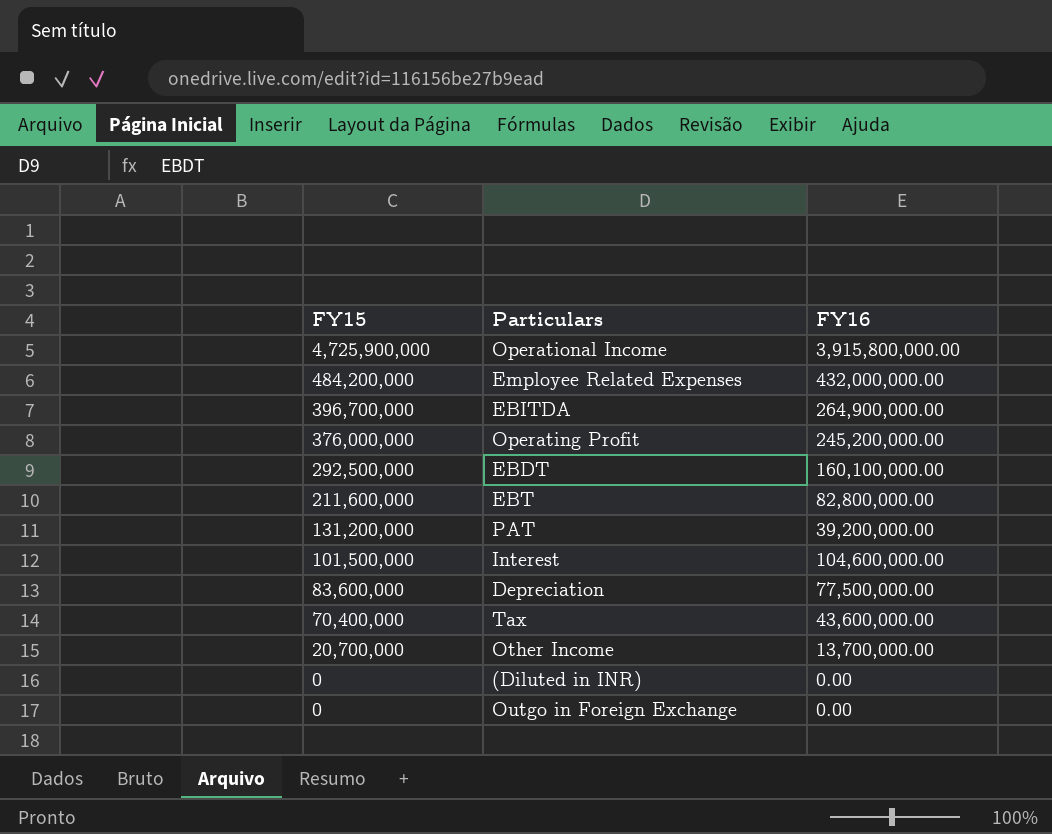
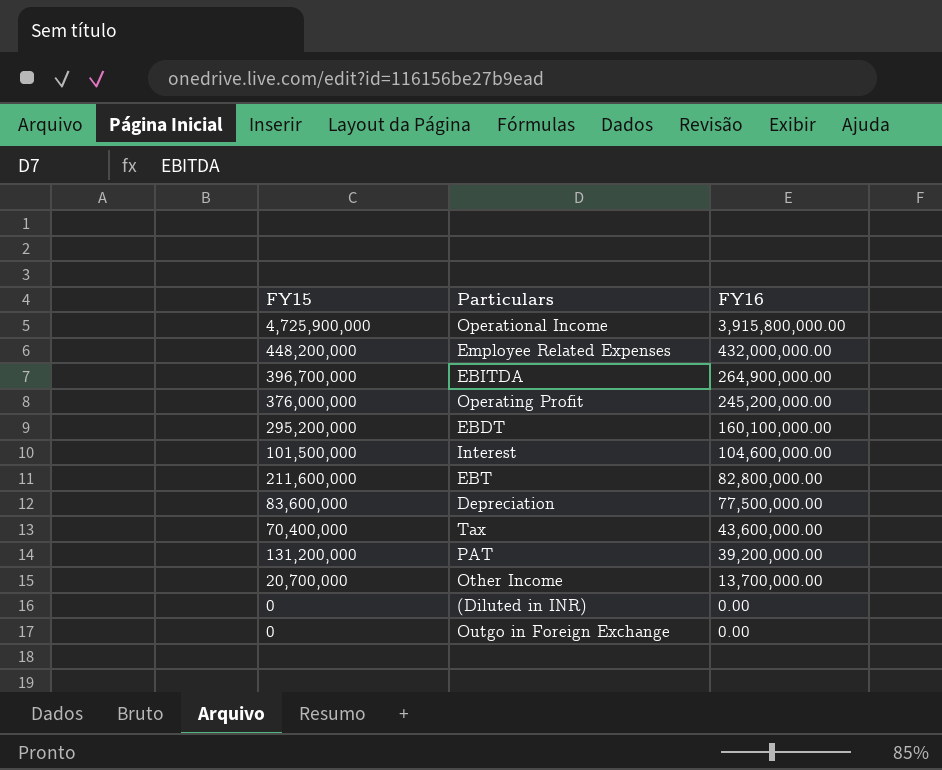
row order: FY15 descending -> FY16 descending
Employee Related Expenses | FY15: 484,200,000 -> 448,200,000
EBDT | FY15: 292,500,000 -> 295,200,000

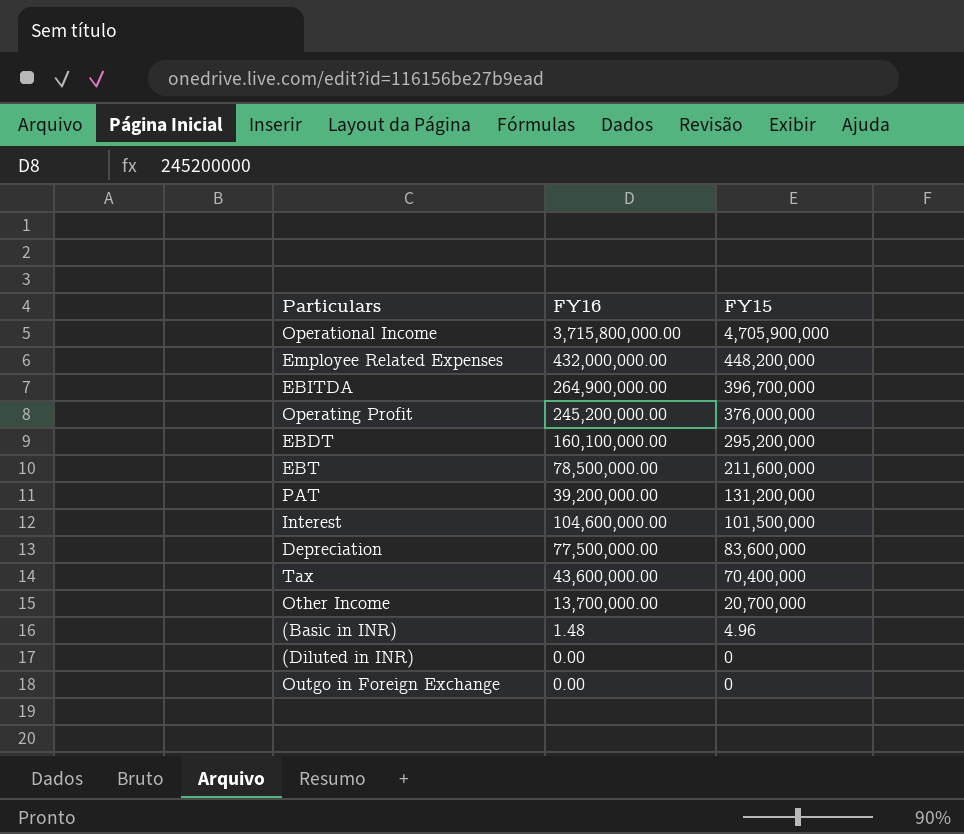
row order: FY16 descending -> FY15 descending
column FY15 | position: 1 -> 3
Operational Income | FY16: 3,915,800,000.00 -> 3,715,800,000.00
Operational Income | FY15: 4,725,900,000 -> 4,705,900,000
EBT | FY16: 82,800,000.00 -> 78,500,000.00
row (Basic in INR): none -> 1.48 | 4.96

